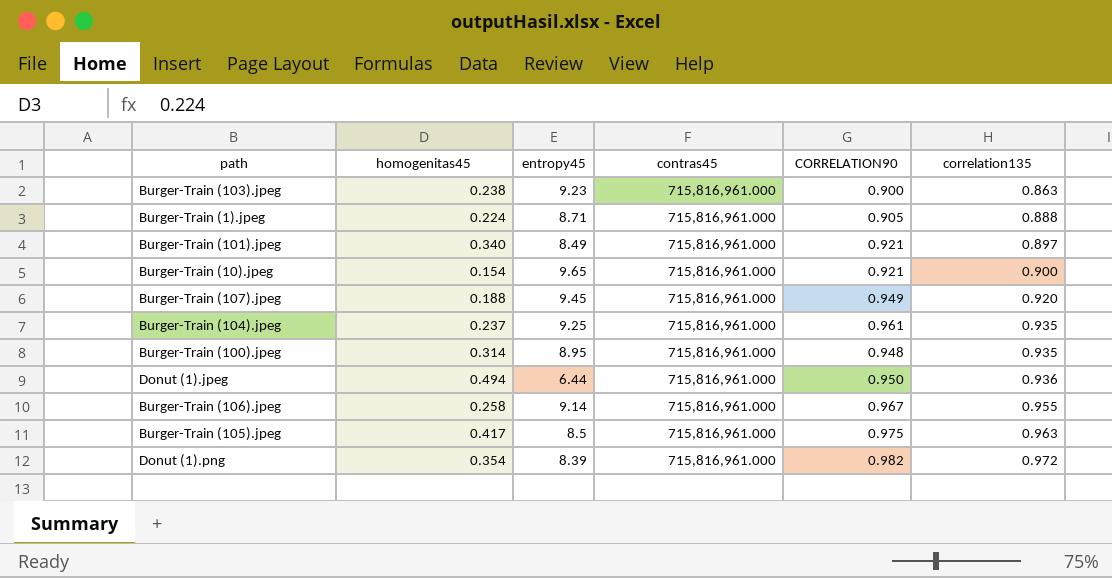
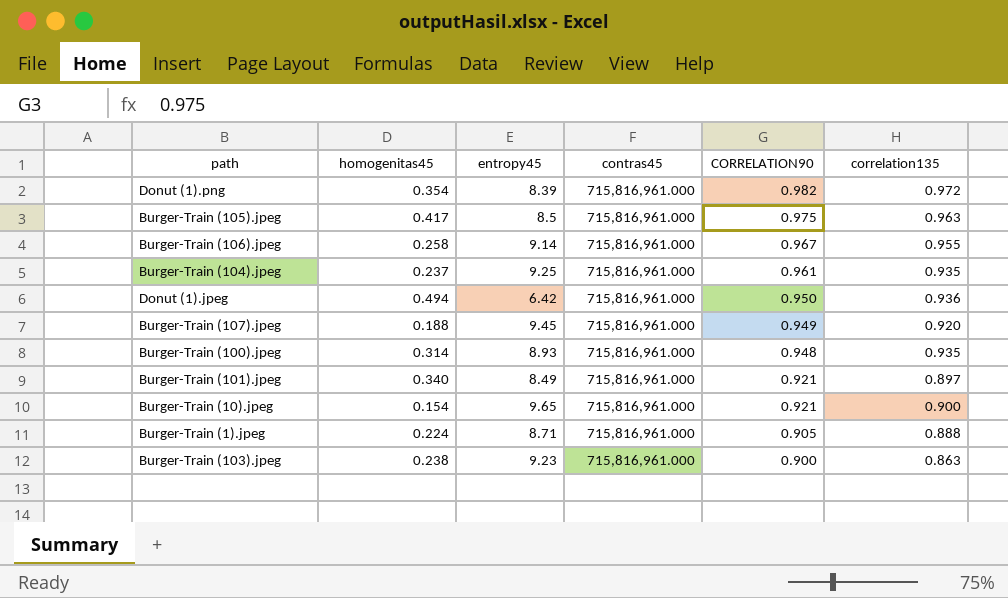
row order: correlation135 ascending -> CORRELATION90 descending
Donut (1).jpeg | entropy45: 6.44 -> 6.42
Burger-Train (100).jpeg | entropy45: 8.95 -> 8.93

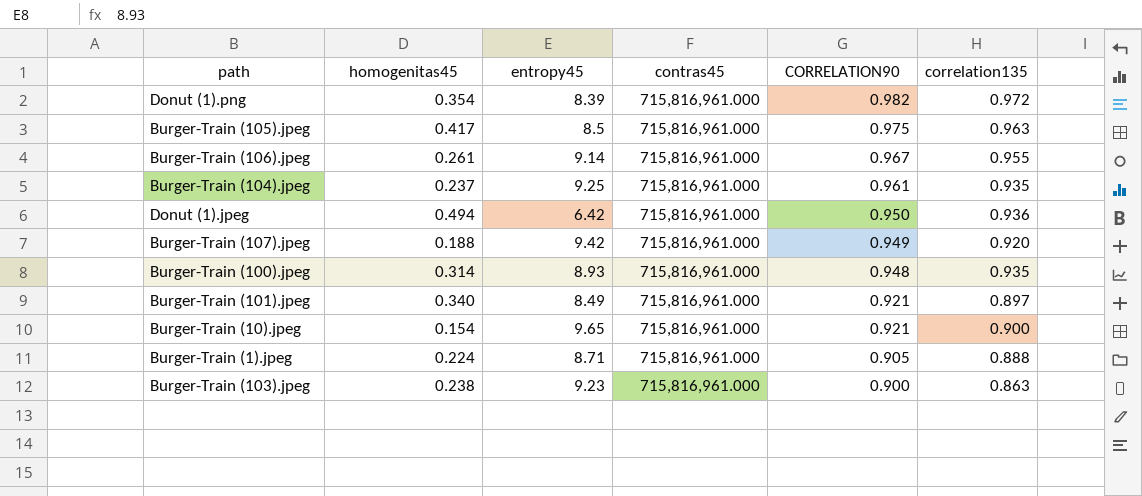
Burger-Train (106).jpeg | homogenitas45: 0.258 -> 0.261
Burger-Train (107).jpeg | entropy45: 9.45 -> 9.42

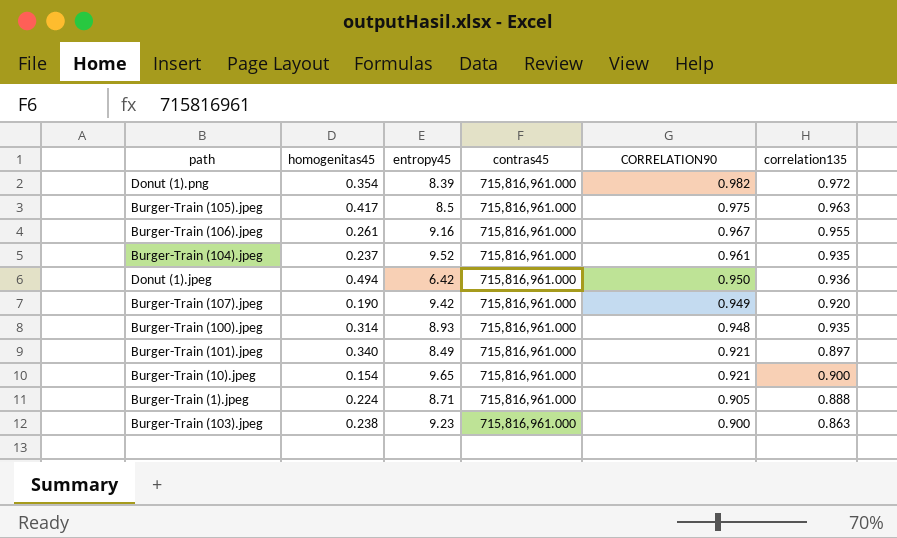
Burger-Train (106).jpeg | entropy45: 9.14 -> 9.16
Burger-Train (104).jpeg | entropy45: 9.25 -> 9.52
Burger-Train (107).jpeg | homogenitas45: 0.188 -> 0.190

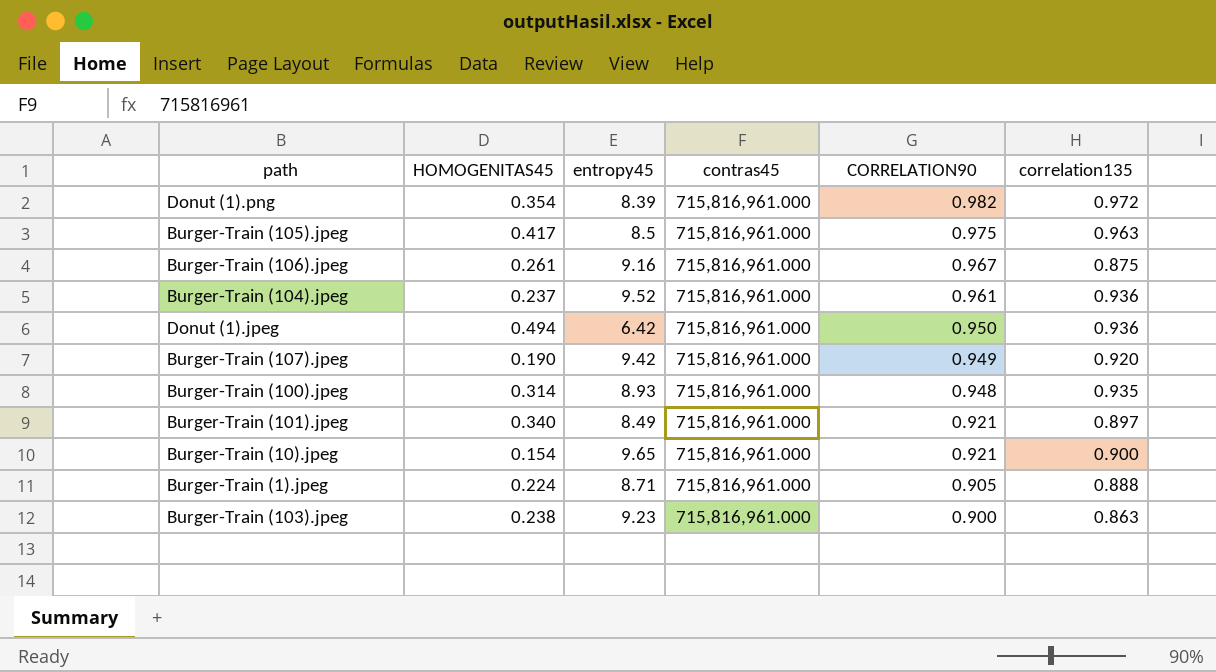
column name: homogenitas45 -> HOMOGENITAS45
Burger-Train (106).jpeg | correlation135: 0.955 -> 0.875
Burger-Train (104).jpeg | correlation135: 0.935 -> 0.936

